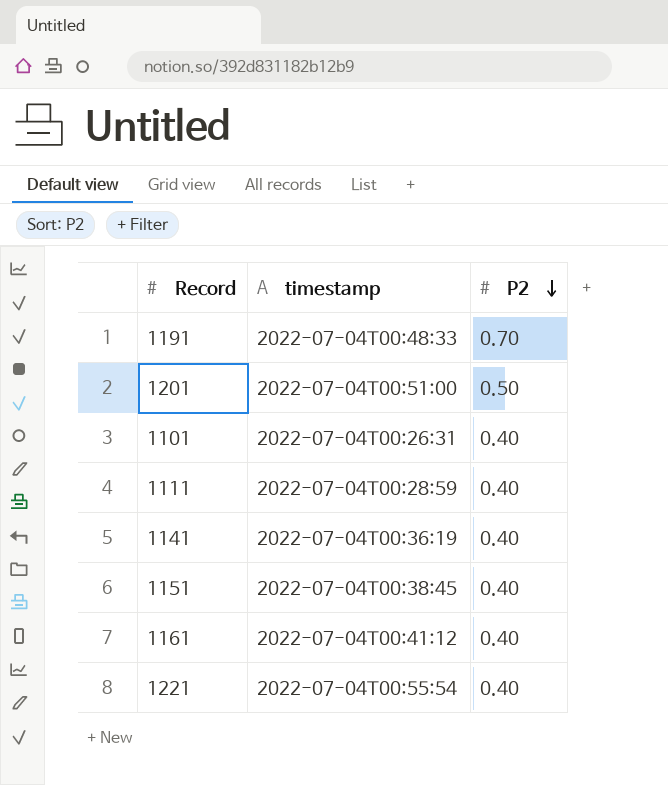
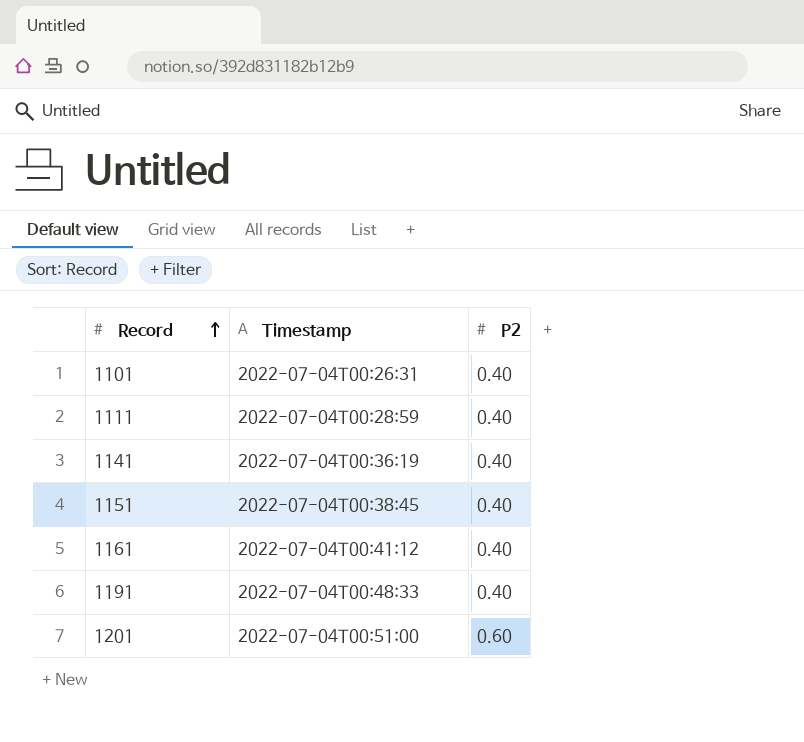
row order: P2 descending -> Record ascending
column name: timestamp -> Timestamp
row 1221: 2022-07-04T00:55:54 | 0.40 -> none
1191 | P2: 0.70 -> 0.40
1201 | P2: 0.50 -> 0.60

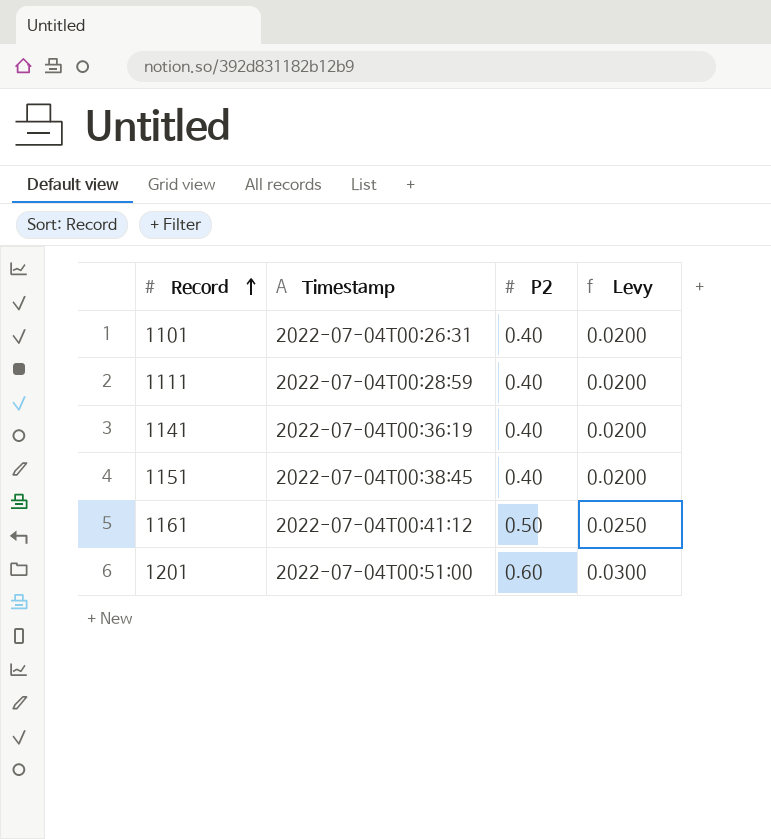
column Levy | formula: none -> [P2] * 0.05
row 1191: 2022-07-04T00:48:33 | 0.40 -> none
1161 | P2: 0.40 -> 0.50

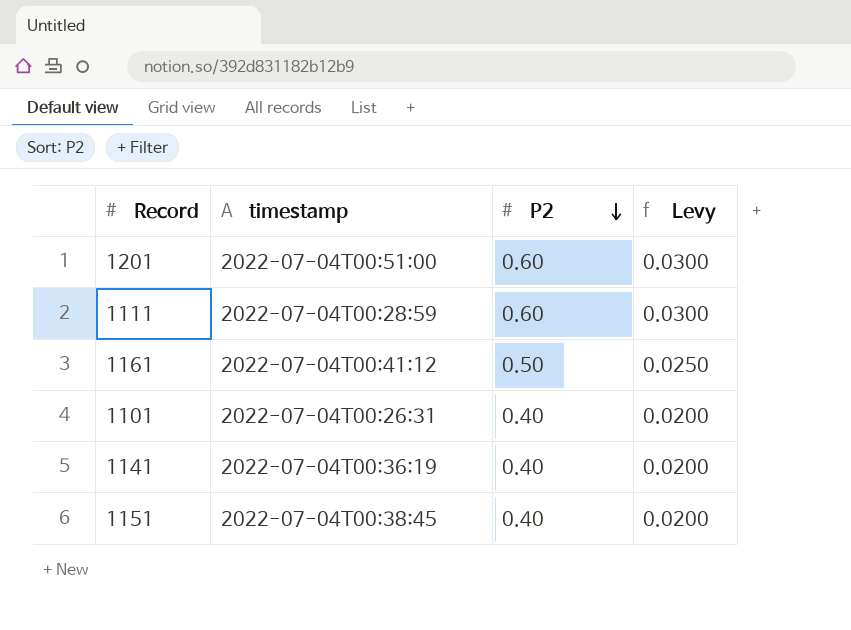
row order: Record ascending -> P2 descending
column name: Timestamp -> timestamp
1111 | P2: 0.40 -> 0.60
1111 | Levy: 0.0200 -> 0.0300

